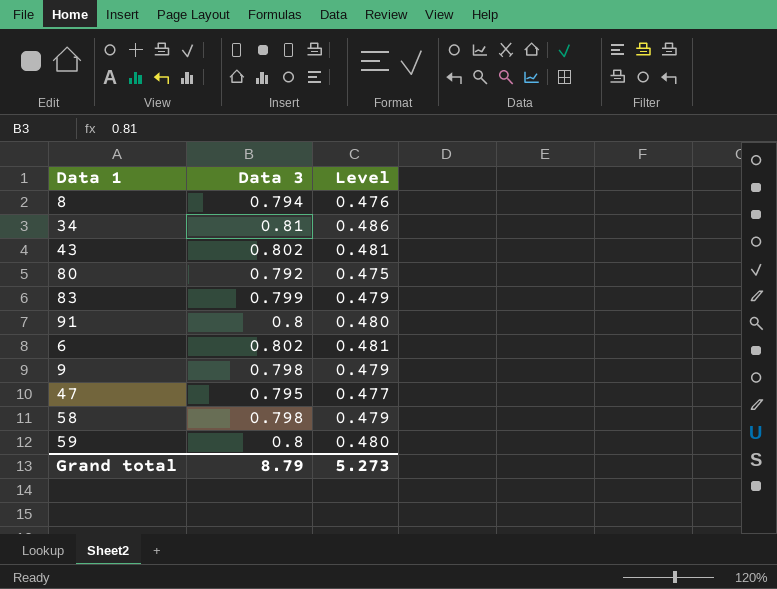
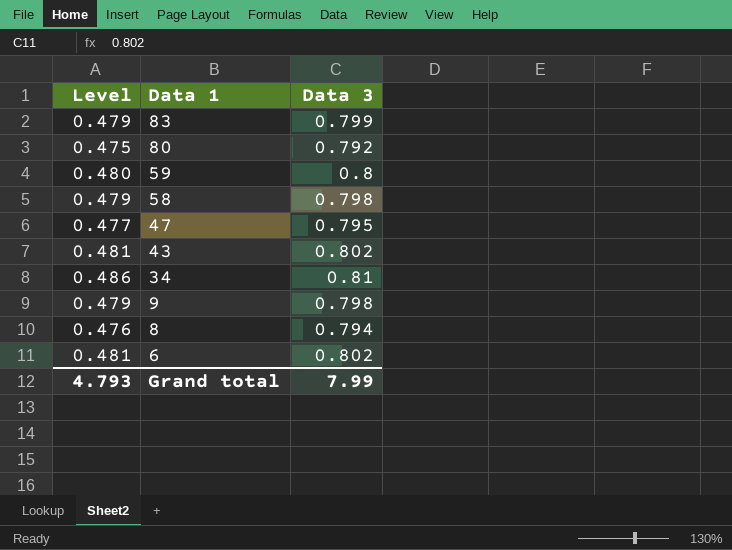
row order: none -> Data 1 descending
column Level | position: 3 -> 1
row 91: 0.8 | 0.480 -> none
Grand total | Level: 5.273 -> 4.793
Grand total | Data 3: 8.79 -> 7.99

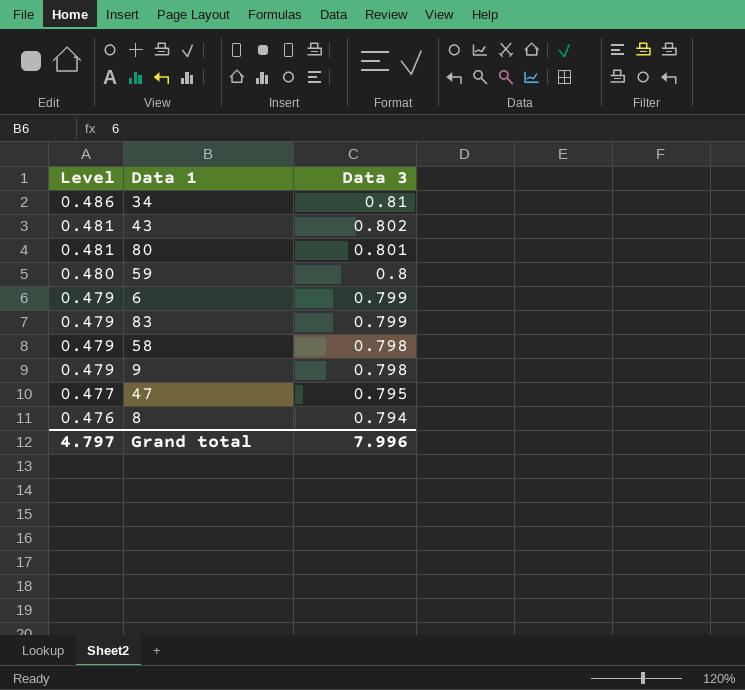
row order: Data 1 descending -> Level descending
80 | Level: 0.475 -> 0.481
80 | Data 3: 0.792 -> 0.801
6 | Level: 0.481 -> 0.479
6 | Data 3: 0.802 -> 0.799
Grand total | Level: 4.793 -> 4.797
Grand total | Data 3: 7.99 -> 7.996

